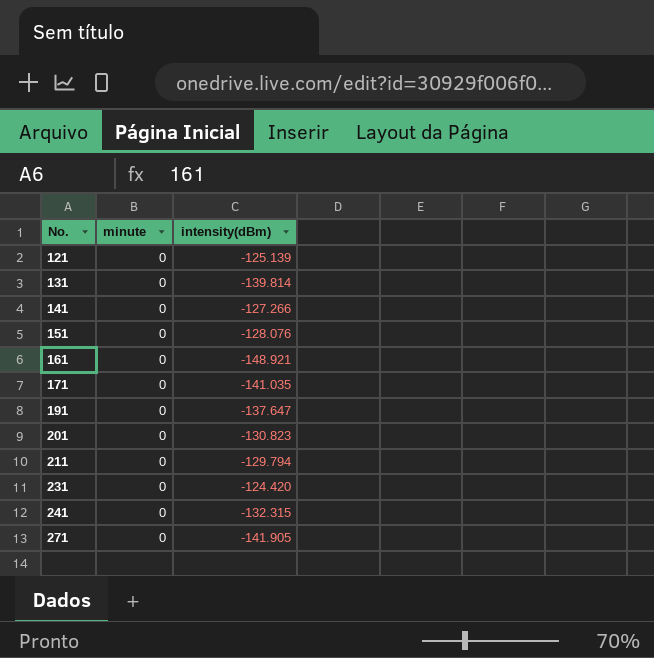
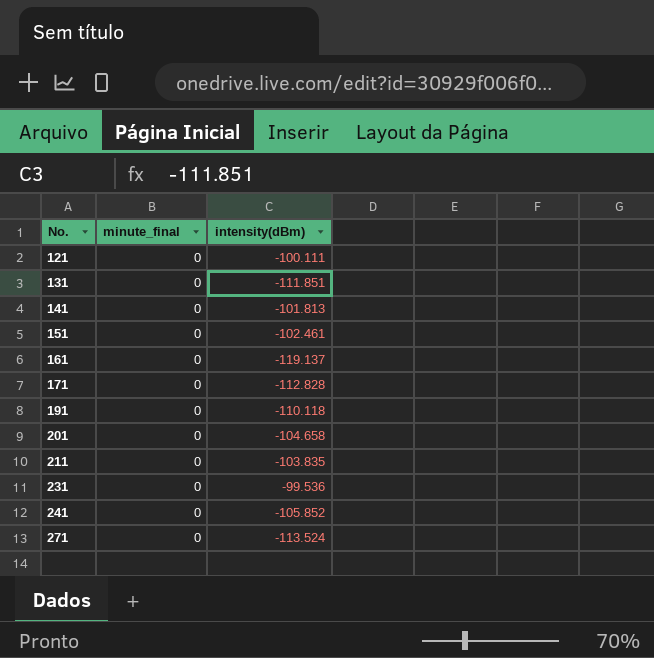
column name: minute -> minute_final
121 | intensity(dBm): -125.139 -> -100.111
131 | intensity(dBm): -139.814 -> -111.851
141 | intensity(dBm): -127.266 -> -101.813
151 | intensity(dBm): -128.076 -> -102.461
161 | intensity(dBm): -148.921 -> -119.137
171 | intensity(dBm): -141.035 -> -112.828
191 | intensity(dBm): -137.647 -> -110.118
201 | intensity(dBm): -130.823 -> -104.658
211 | intensity(dBm): -129.794 -> -103.835
231 | intensity(dBm): -124.420 -> -99.536
241 | intensity(dBm): -132.315 -> -105.852
271 | intensity(dBm): -141.905 -> -113.524

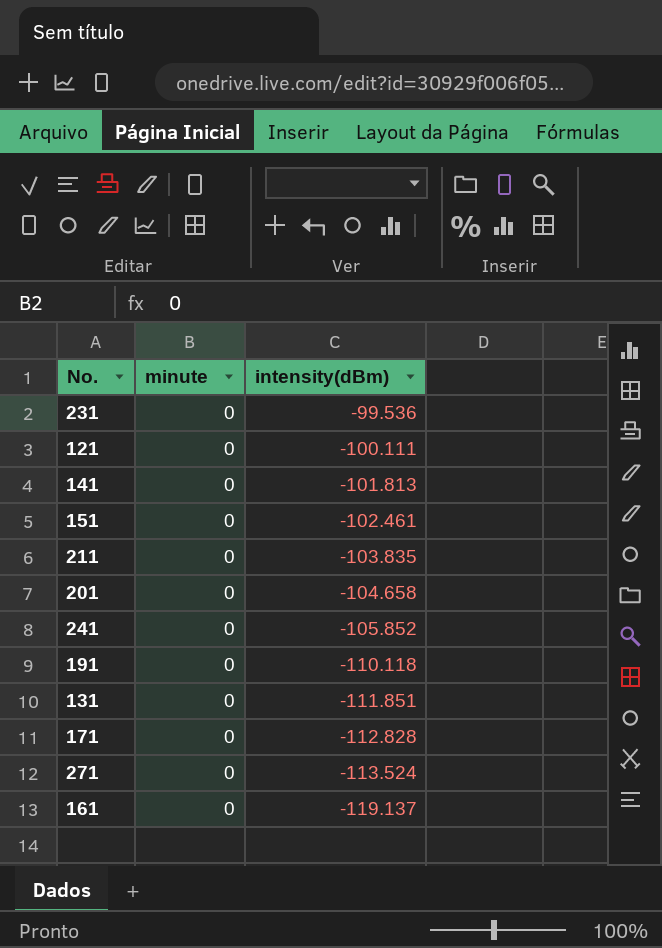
row order: No. ascending -> intensity(dBm) descending
column name: minute_final -> minute

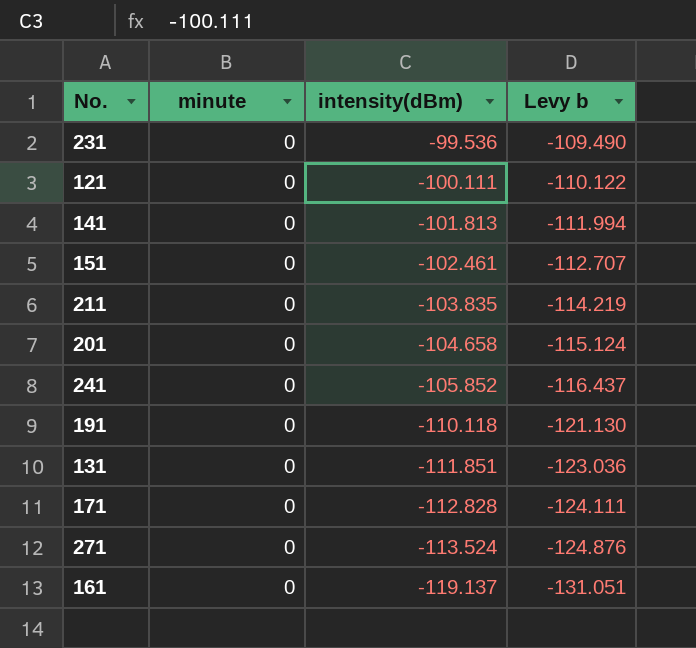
column Levy b | formula: none -> [intensity(dBm)] * 1.1

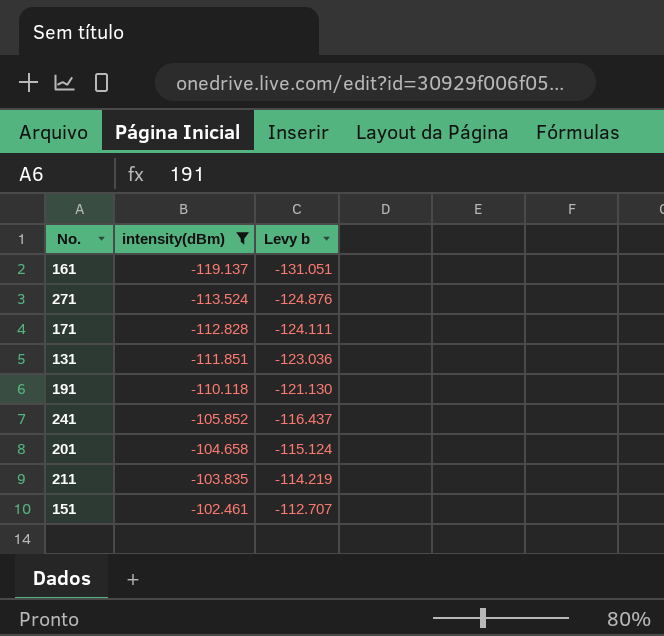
filter: none -> intensity(dBm) <= -102.461
row order: intensity(dBm) descending -> intensity(dBm) ascending
column minute | position: 2 -> none

